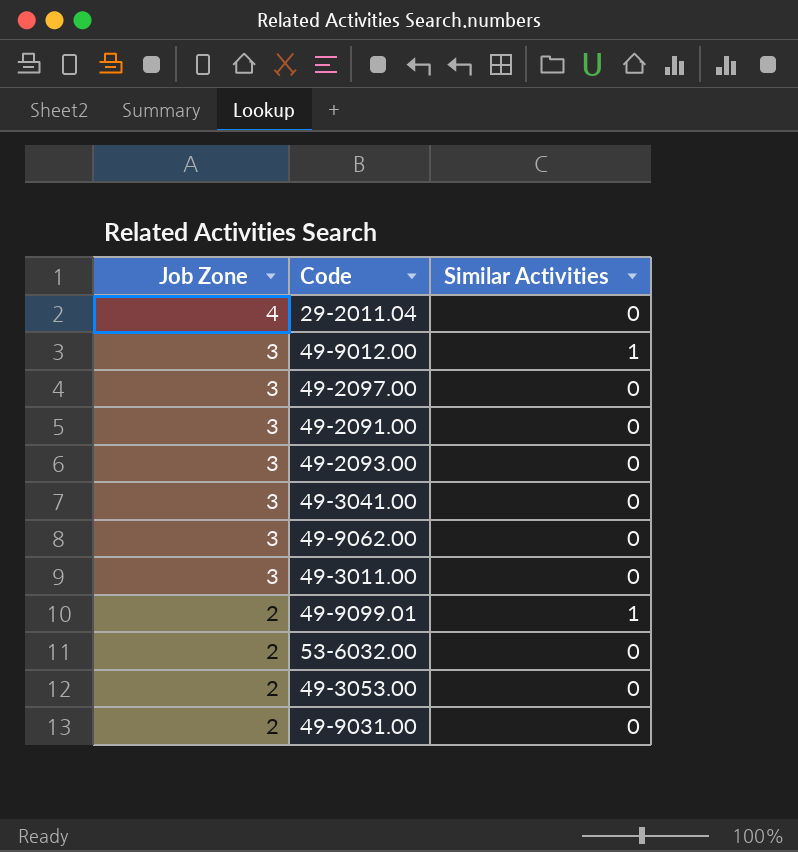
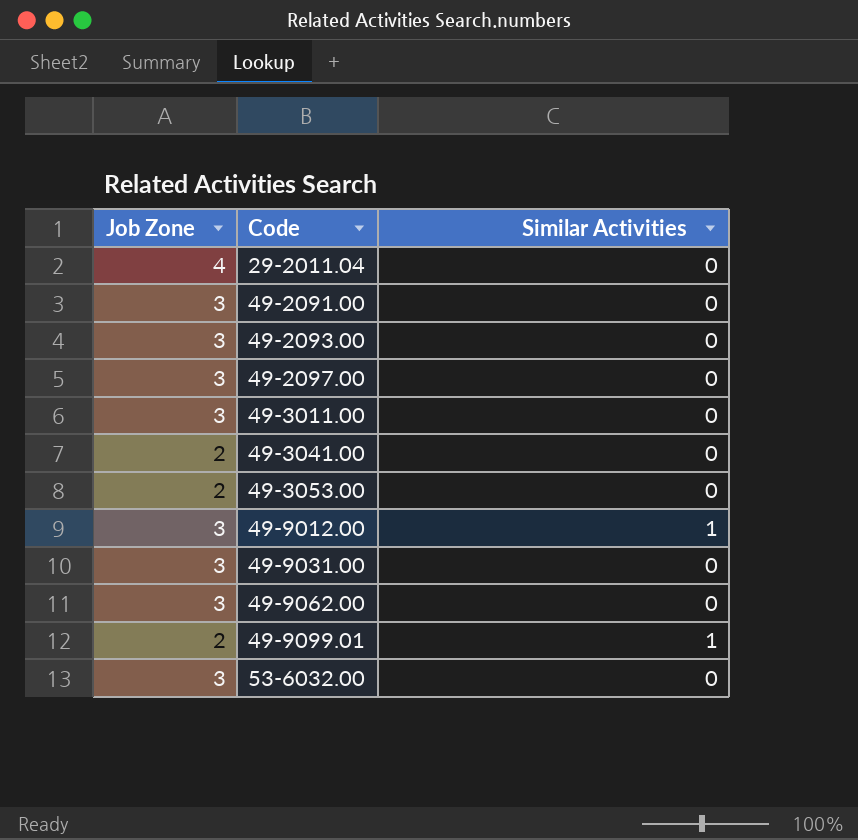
row order: Job Zone descending -> Code ascending
49-3041.00 | Job Zone: 3 -> 2
49-9031.00 | Job Zone: 2 -> 3
53-6032.00 | Job Zone: 2 -> 3

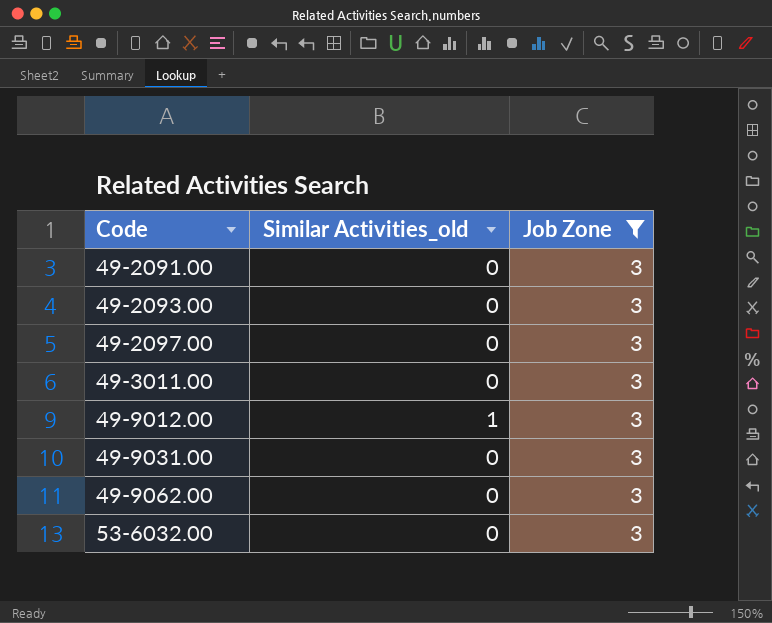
filter: none -> Job Zone = 3
column name: Similar Activities -> Similar Activities_old
column Job Zone | position: 1 -> 3

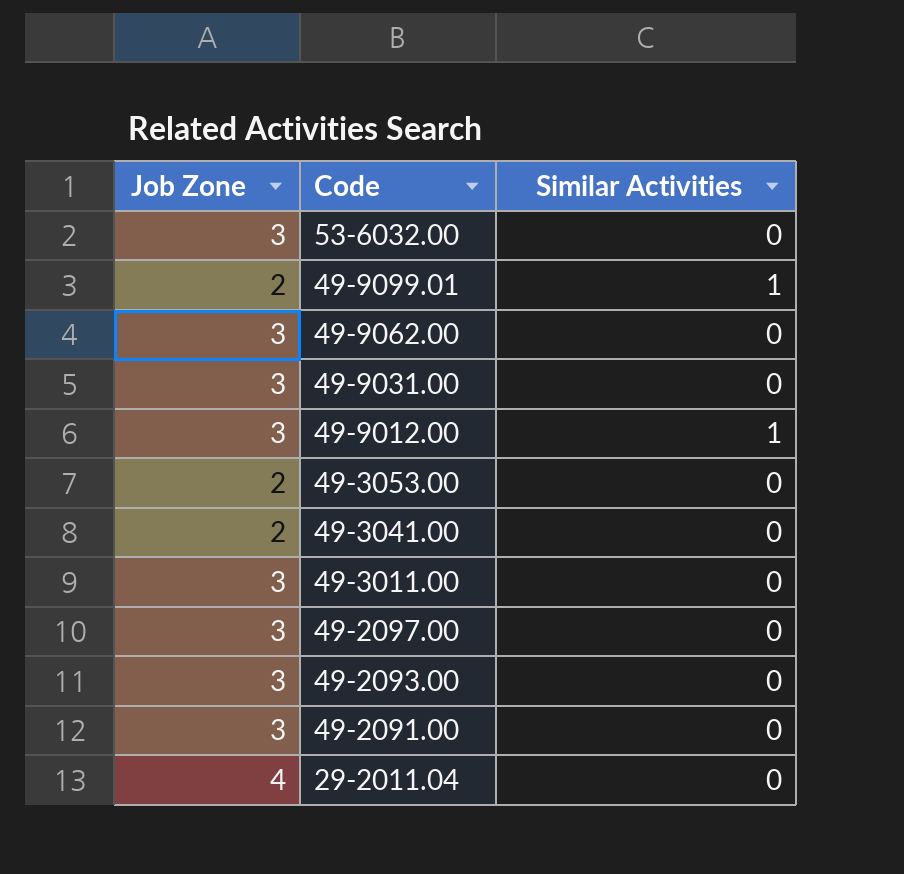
filter: Job Zone = 3 -> none
row order: Code ascending -> Code descending
column Job Zone | position: 3 -> 1
column name: Similar Activities_old -> Similar Activities

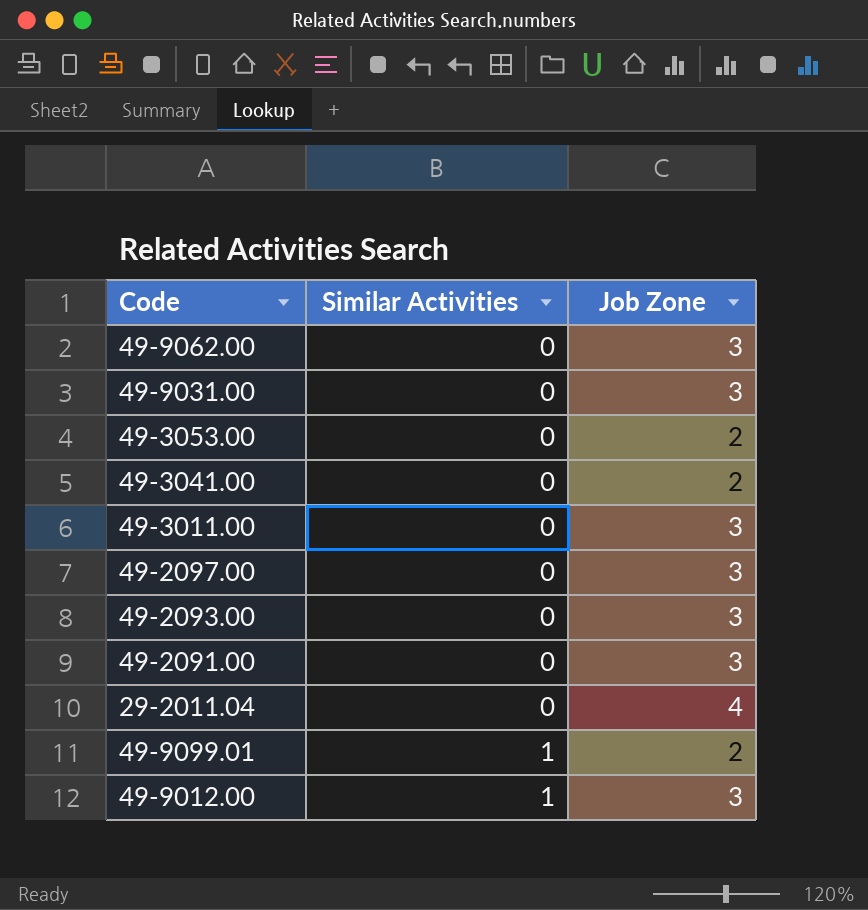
row order: Code descending -> Similar Activities ascending
column Job Zone | position: 1 -> 3
row 53-6032.00: 3 | 0 -> none

